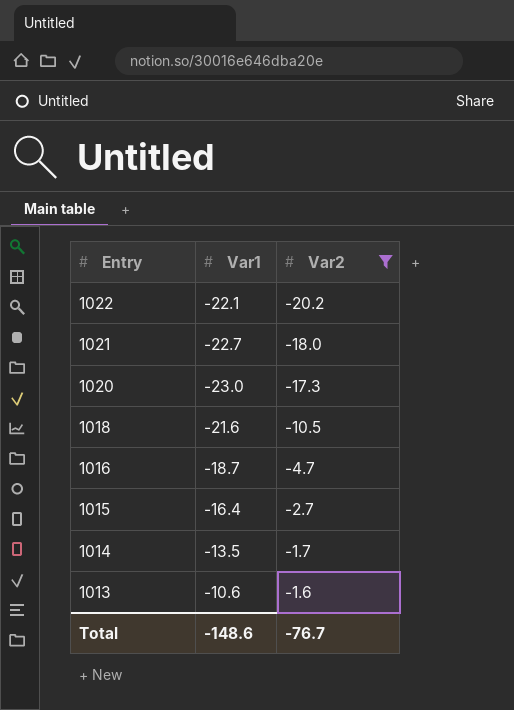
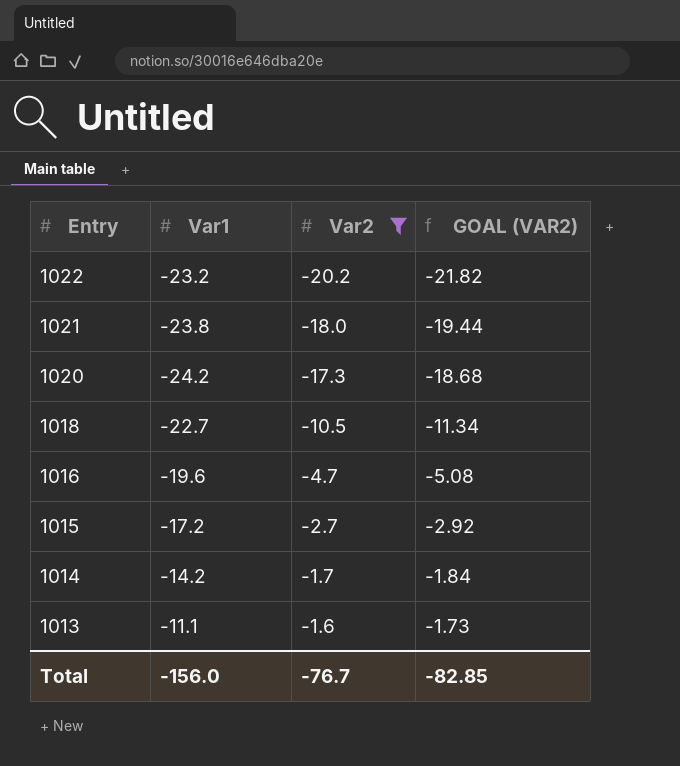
column GOAL (VAR2) | formula: none -> [Var2] * 1.08
1022 | Var1: -22.1 -> -23.2
1021 | Var1: -22.7 -> -23.8
1020 | Var1: -23.0 -> -24.2
1018 | Var1: -21.6 -> -22.7
1016 | Var1: -18.7 -> -19.6
1015 | Var1: -16.4 -> -17.2
1014 | Var1: -13.5 -> -14.2
1013 | Var1: -10.6 -> -11.1
Total | Var1: -148.6 -> -156.0

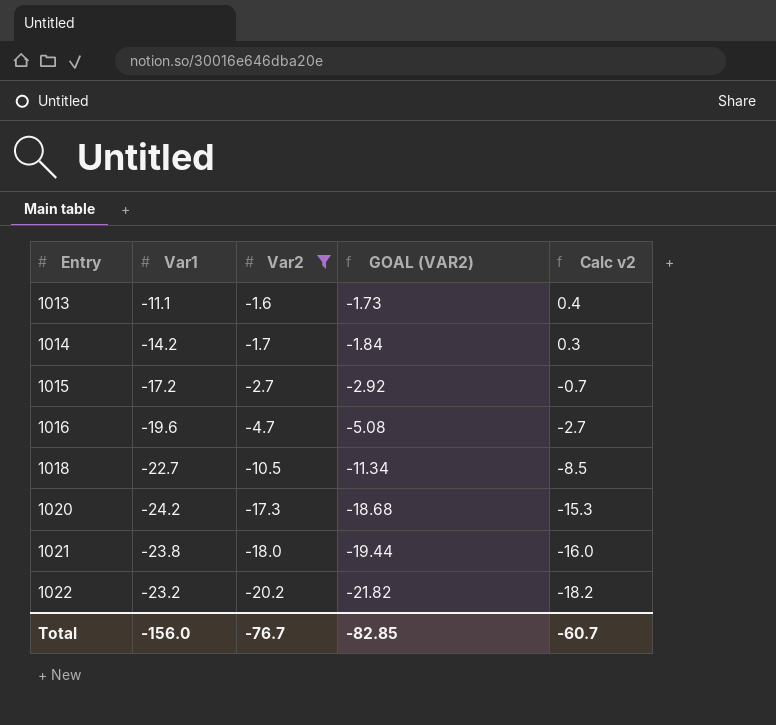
row order: Entry descending -> Entry ascending
column Calc v2 | formula: none -> [Var2] + 2

